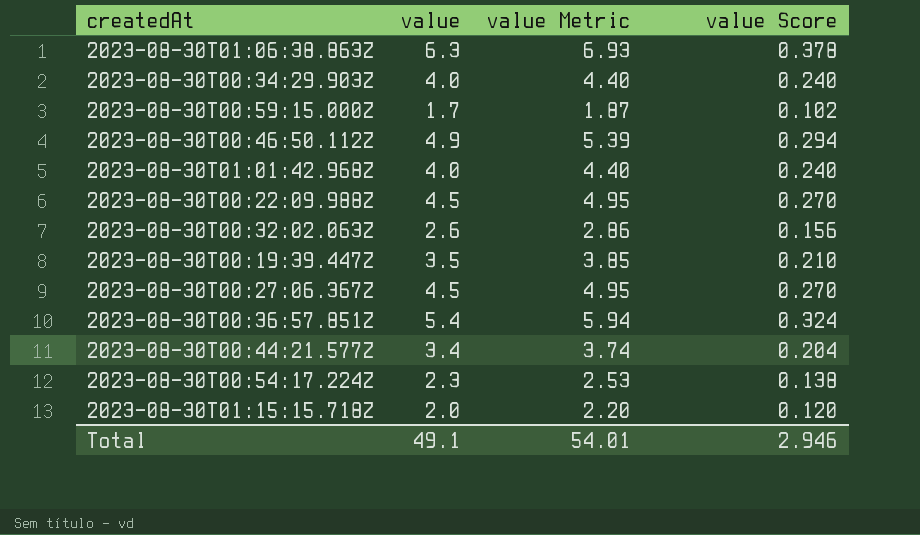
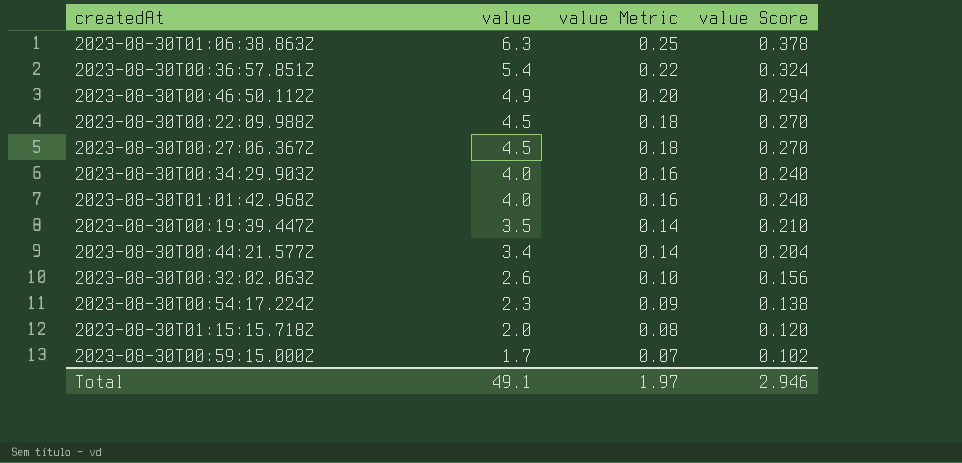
row order: none -> value descending
column value Metric | formula: [value] * 1.1 -> [value] * 0.04
Total | value Metric: 54.01 -> 1.97

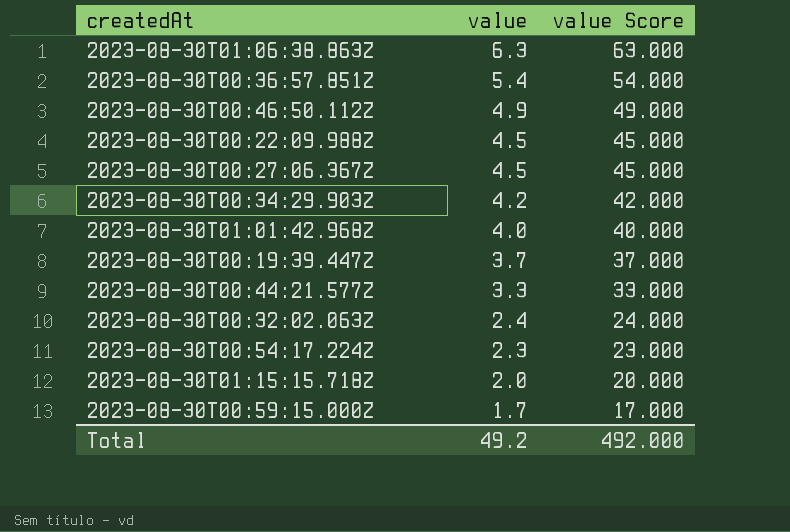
column value Metric | formula: [value] * 0.04 -> none
column value Score | formula: [value] * 0.06 -> [value] * 10
2023-08-30T00:34:29.903Z | value: 4.0 -> 4.2
2023-08-30T00:19:39.447Z | value: 3.5 -> 3.7
2023-08-30T00:44:21.577Z | value: 3.4 -> 3.3
2023-08-30T00:32:02.063Z | value: 2.6 -> 2.4
Total | value: 49.1 -> 49.2
Total | value Score: 2.946 -> 492.000

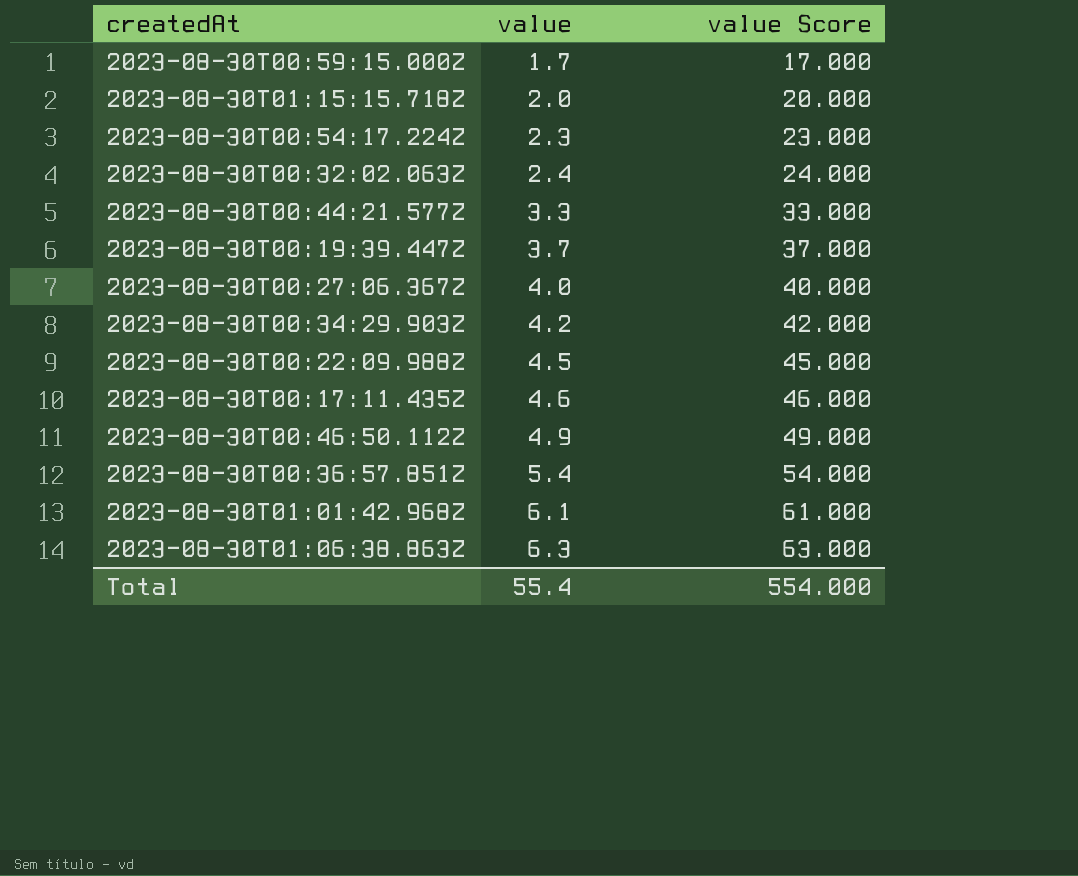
row order: value descending -> value ascending
2023-08-30T00:27:06.367Z | value: 4.5 -> 4.0
2023-08-30T00:27:06.367Z | value Score: 45.000 -> 40.000
row 2023-08-30T00:17:11.435Z: none -> 4.6 | 46.000
2023-08-30T01:01:42.968Z | value: 4.0 -> 6.1
2023-08-30T01:01:42.968Z | value Score: 40.000 -> 61.000
Total | value: 49.2 -> 55.4
Total | value Score: 492.000 -> 554.000

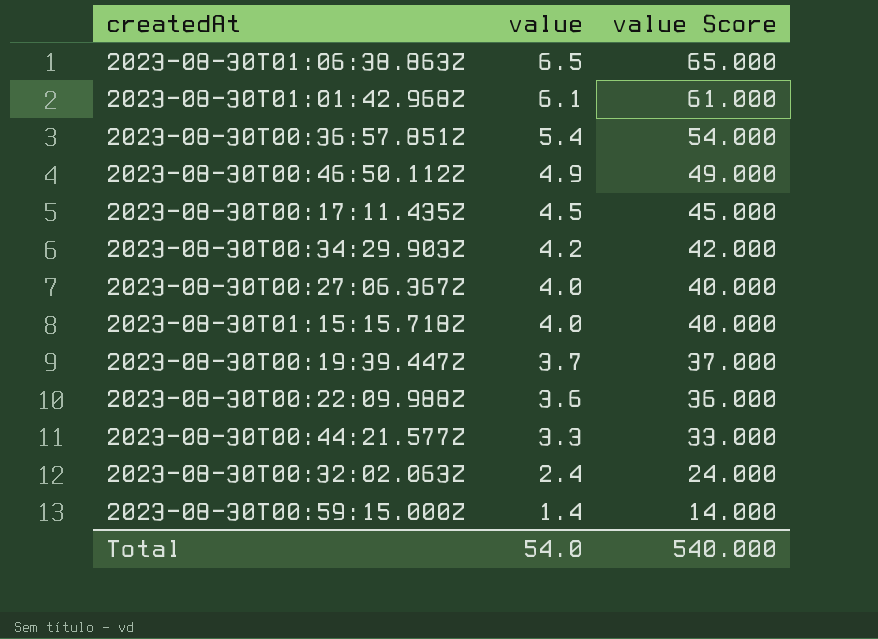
row order: value ascending -> value descending
row 2023-08-30T00:54:17.224Z: 2.3 | 23.000 -> none
2023-08-30T01:06:38.863Z | value: 6.3 -> 6.5
2023-08-30T01:06:38.863Z | value Score: 63.000 -> 65.000
2023-08-30T00:17:11.435Z | value: 4.6 -> 4.5
2023-08-30T00:17:11.435Z | value Score: 46.000 -> 45.000
2023-08-30T01:15:15.718Z | value: 2.0 -> 4.0
2023-08-30T01:15:15.718Z | value Score: 20.000 -> 40.000
2023-08-30T00:22:09.988Z | value: 4.5 -> 3.6
2023-08-30T00:22:09.988Z | value Score: 45.000 -> 36.000
2023-08-30T00:59:15.000Z | value: 1.7 -> 1.4
2023-08-30T00:59:15.000Z | value Score: 17.000 -> 14.000
Total | value: 55.4 -> 54.0
Total | value Score: 554.000 -> 540.000

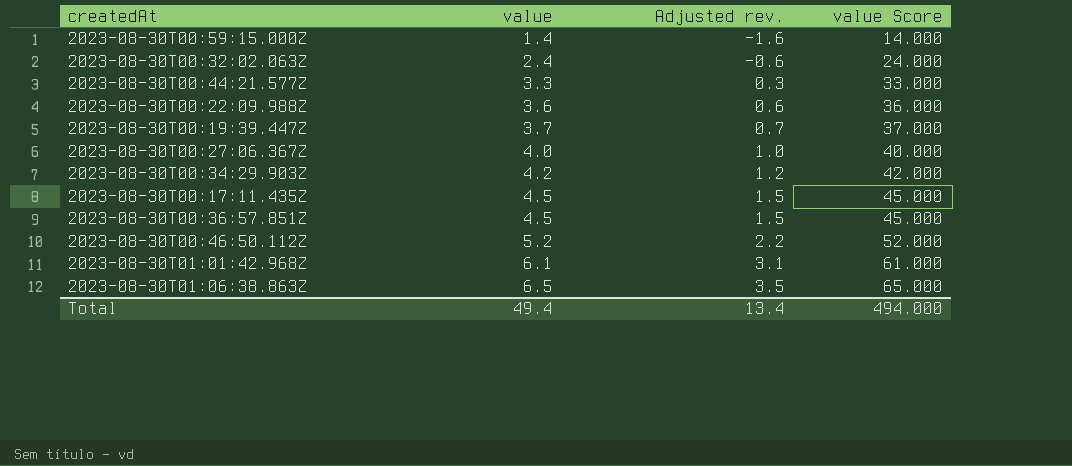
row order: value descending -> value ascending
column Adjusted rev. | formula: none -> [value] - 3
row 2023-08-30T01:15:15.718Z: 4.0 | 40.000 -> none
2023-08-30T00:36:57.851Z | value: 5.4 -> 4.5
2023-08-30T00:36:57.851Z | value Score: 54.000 -> 45.000
2023-08-30T00:46:50.112Z | value: 4.9 -> 5.2
2023-08-30T00:46:50.112Z | value Score: 49.000 -> 52.000
Total | value: 54.0 -> 49.4
Total | value Score: 540.000 -> 494.000

